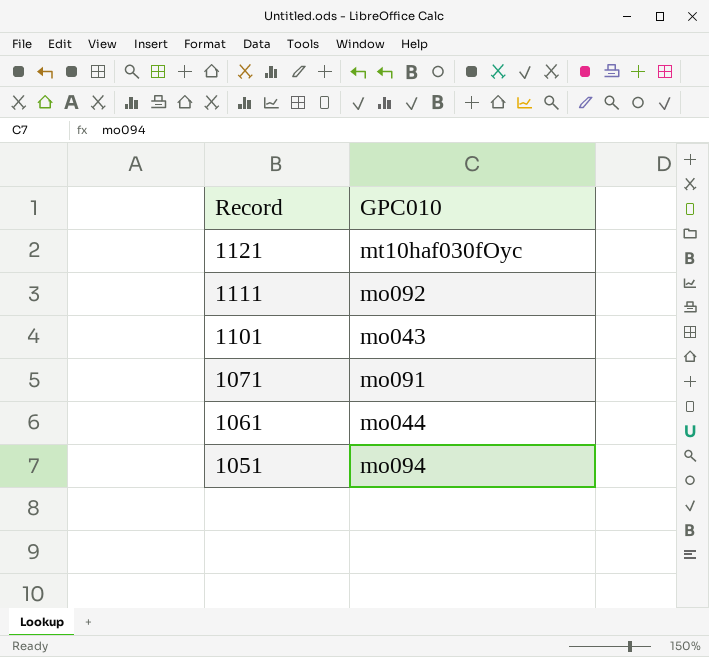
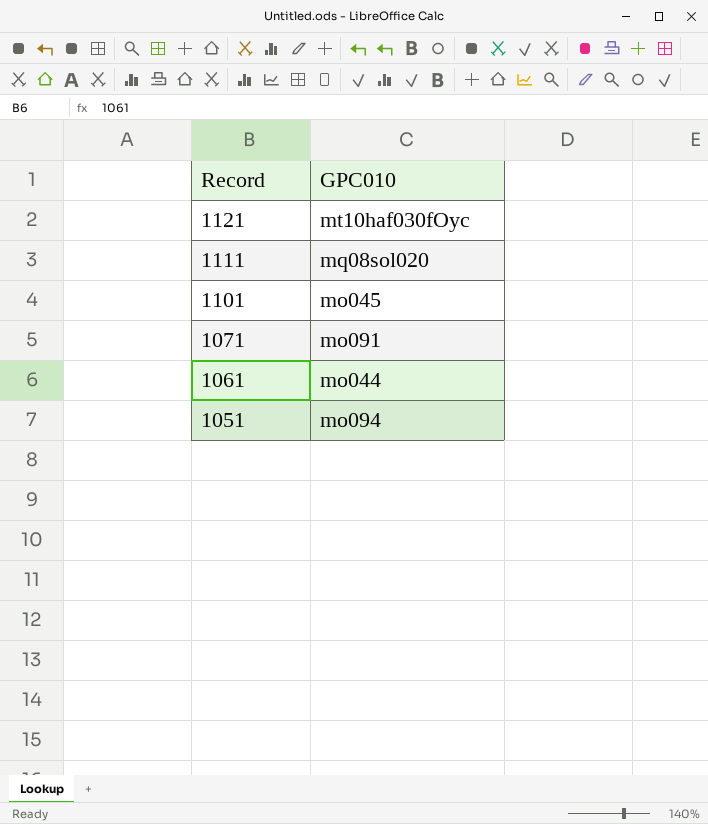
1111 | GPC010: mo092 -> mq08sol020
1101 | GPC010: mo043 -> mo045

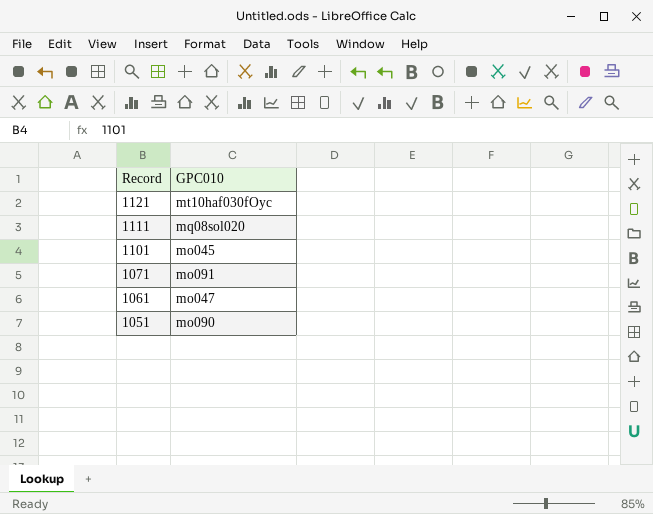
1061 | GPC010: mo044 -> mo047
1051 | GPC010: mo094 -> mo090

